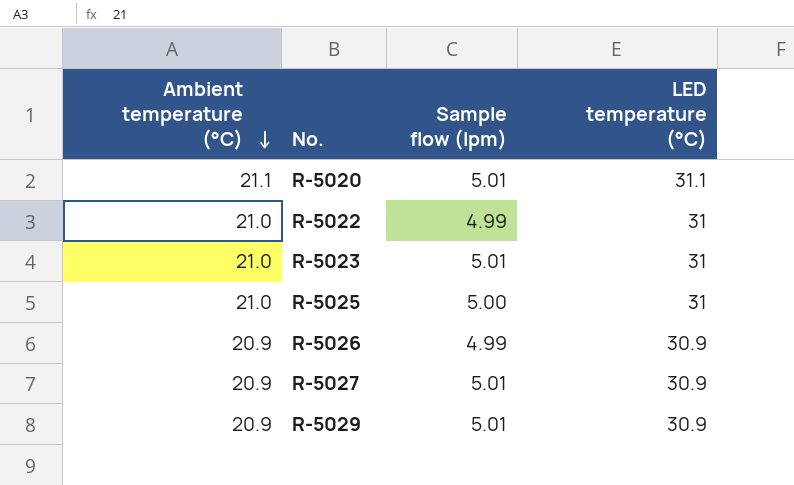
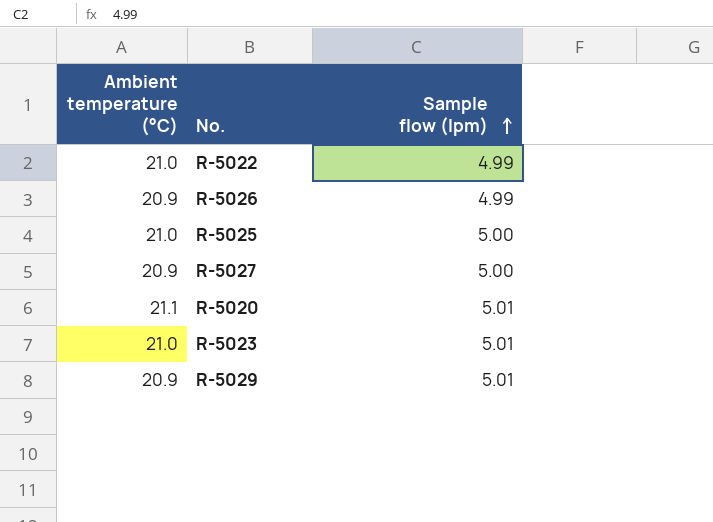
row order: Ambient temperature (°C) descending -> Sample flow (lpm) ascending
column LED temperature (°C) | position: 4 -> none
R-5027 | Sample flow (lpm): 5.01 -> 5.00

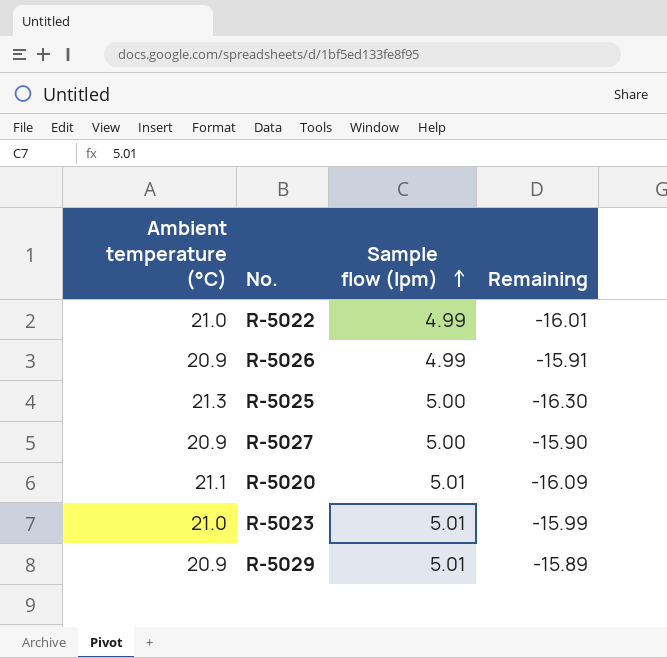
column Remaining | formula: none -> [Sample flow (lpm)] - [Ambient temperature (°C)]
R-5025 | Ambient temperature (°C): 21.0 -> 21.3

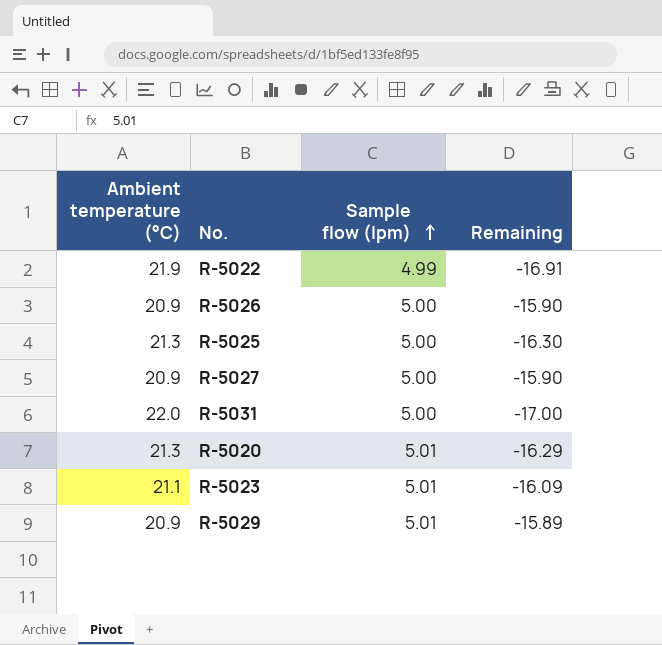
R-5022 | Ambient temperature (°C): 21.0 -> 21.9
R-5022 | Remaining: -16.01 -> -16.91
R-5026 | Sample flow (lpm): 4.99 -> 5.00
R-5026 | Remaining: -15.91 -> -15.90
row R-5031: none -> 22.0 | 5.00 | -17.00
R-5020 | Ambient temperature (°C): 21.1 -> 21.3
R-5020 | Remaining: -16.09 -> -16.29
R-5023 | Ambient temperature (°C): 21.0 -> 21.1
R-5023 | Remaining: -15.99 -> -16.09

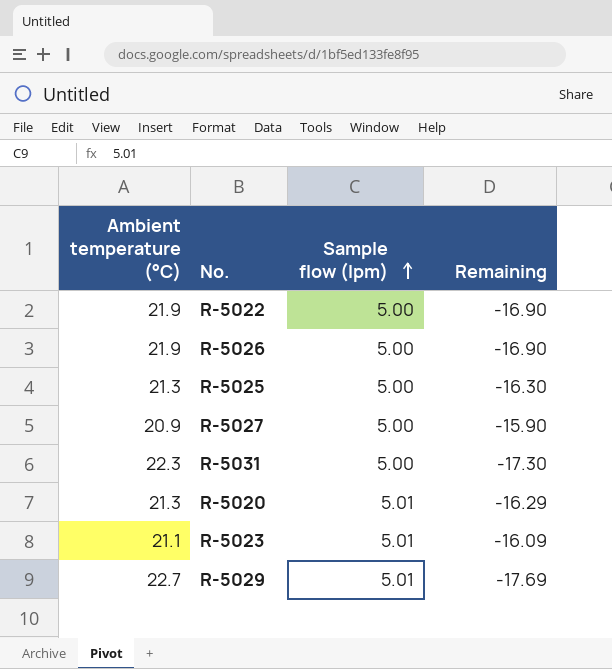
R-5022 | Sample flow (lpm): 4.99 -> 5.00
R-5022 | Remaining: -16.91 -> -16.90
R-5026 | Ambient temperature (°C): 20.9 -> 21.9
R-5026 | Remaining: -15.90 -> -16.90
R-5031 | Ambient temperature (°C): 22.0 -> 22.3
R-5031 | Remaining: -17.00 -> -17.30
R-5029 | Ambient temperature (°C): 20.9 -> 22.7
R-5029 | Remaining: -15.89 -> -17.69

